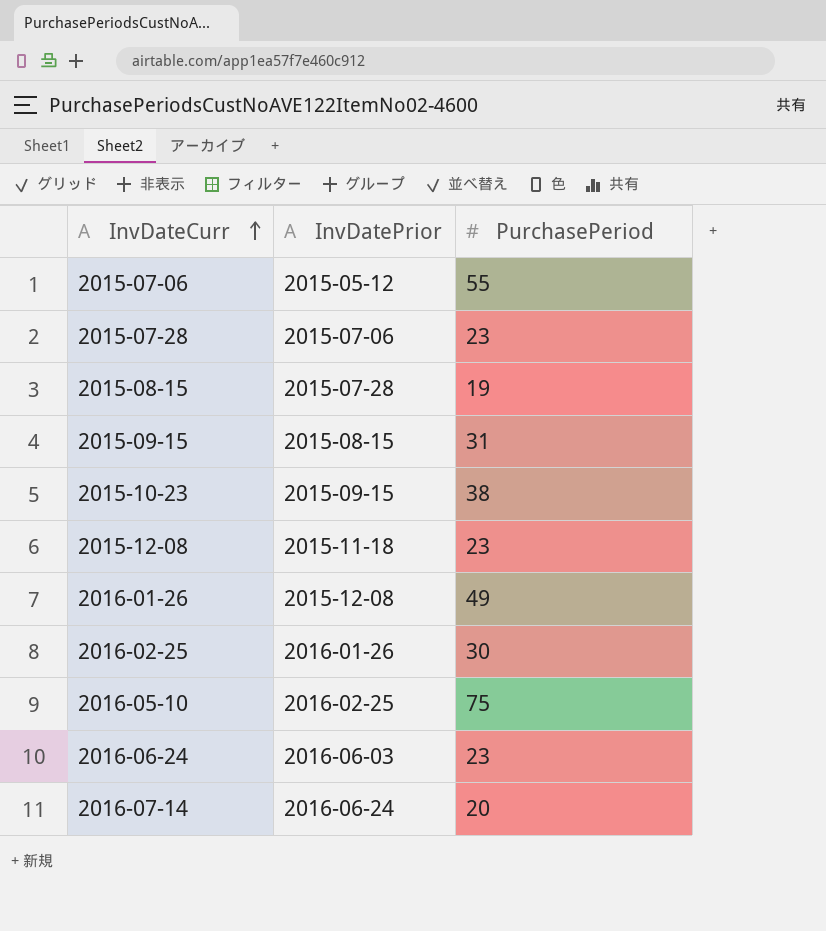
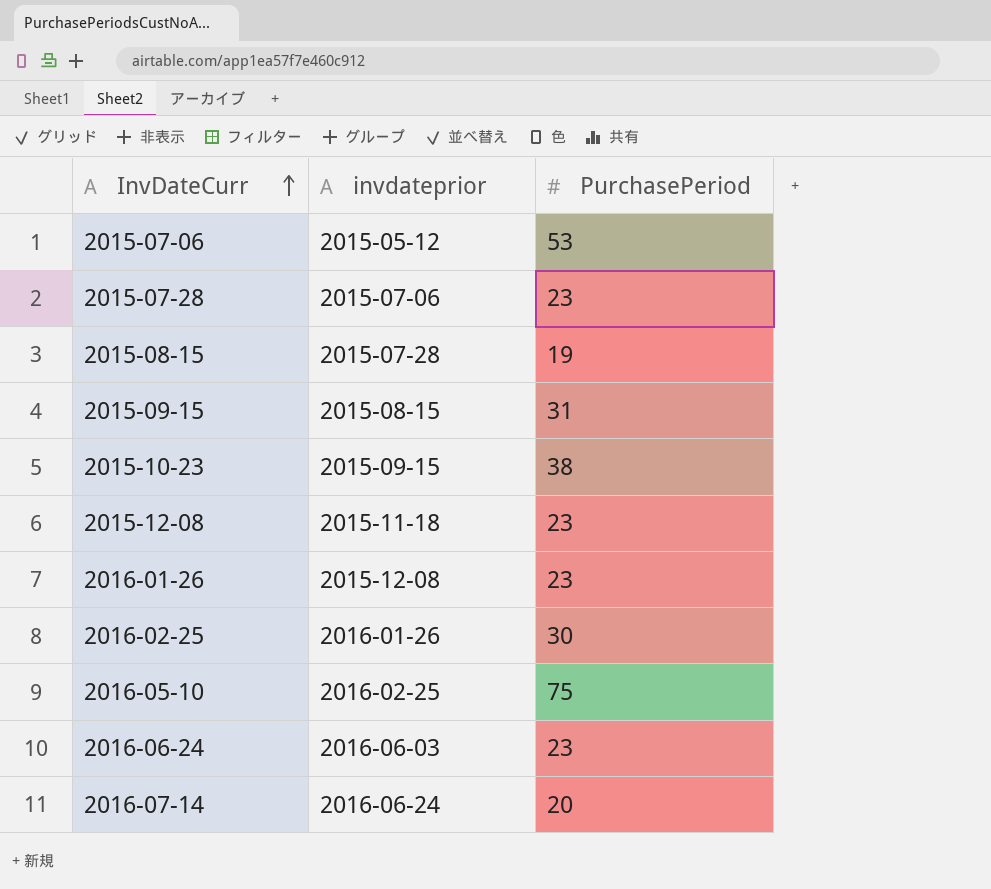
column name: InvDatePrior -> invdateprior
2015-07-06 | PurchasePeriod: 55 -> 53
2016-01-26 | PurchasePeriod: 49 -> 23

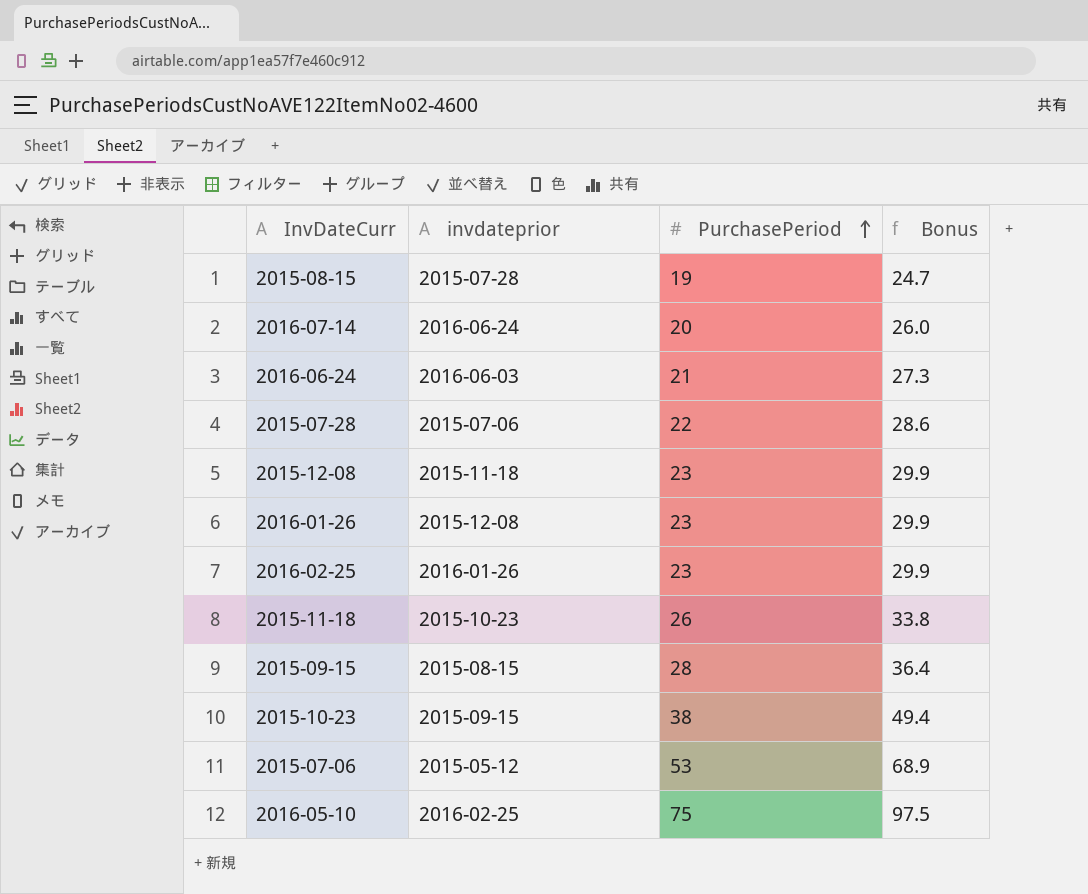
row order: InvDateCurr ascending -> PurchasePeriod ascending
column Bonus | formula: none -> [PurchasePeriod] * 1.3
2016-06-24 | PurchasePeriod: 23 -> 21
2015-07-28 | PurchasePeriod: 23 -> 22
2016-02-25 | PurchasePeriod: 30 -> 23
row 2015-11-18: none -> 2015-10-23 | 26 | 33.8
2015-09-15 | PurchasePeriod: 31 -> 28

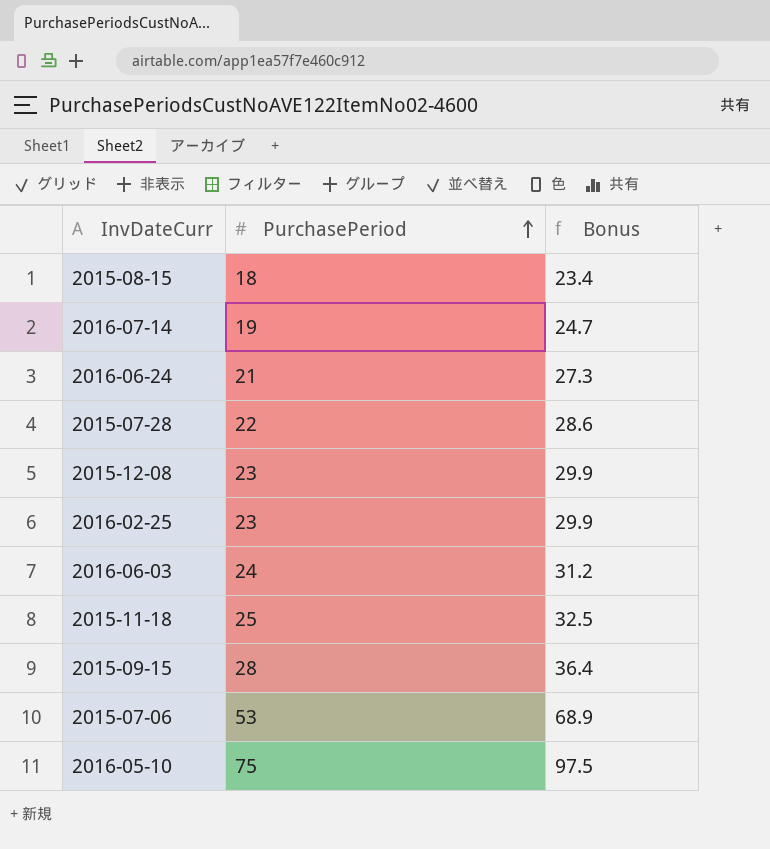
column invdateprior | position: 2 -> none
row 2016-01-26: 2015-12-08 | 23 | 29.9 -> none
row 2015-10-23: 2015-09-15 | 38 | 49.4 -> none
2015-08-15 | PurchasePeriod: 19 -> 18
2015-08-15 | Bonus: 24.7 -> 23.4
2016-07-14 | PurchasePeriod: 20 -> 19
2016-07-14 | Bonus: 26.0 -> 24.7
row 2016-06-03: none -> 24 | 31.2
2015-11-18 | PurchasePeriod: 26 -> 25
2015-11-18 | Bonus: 33.8 -> 32.5

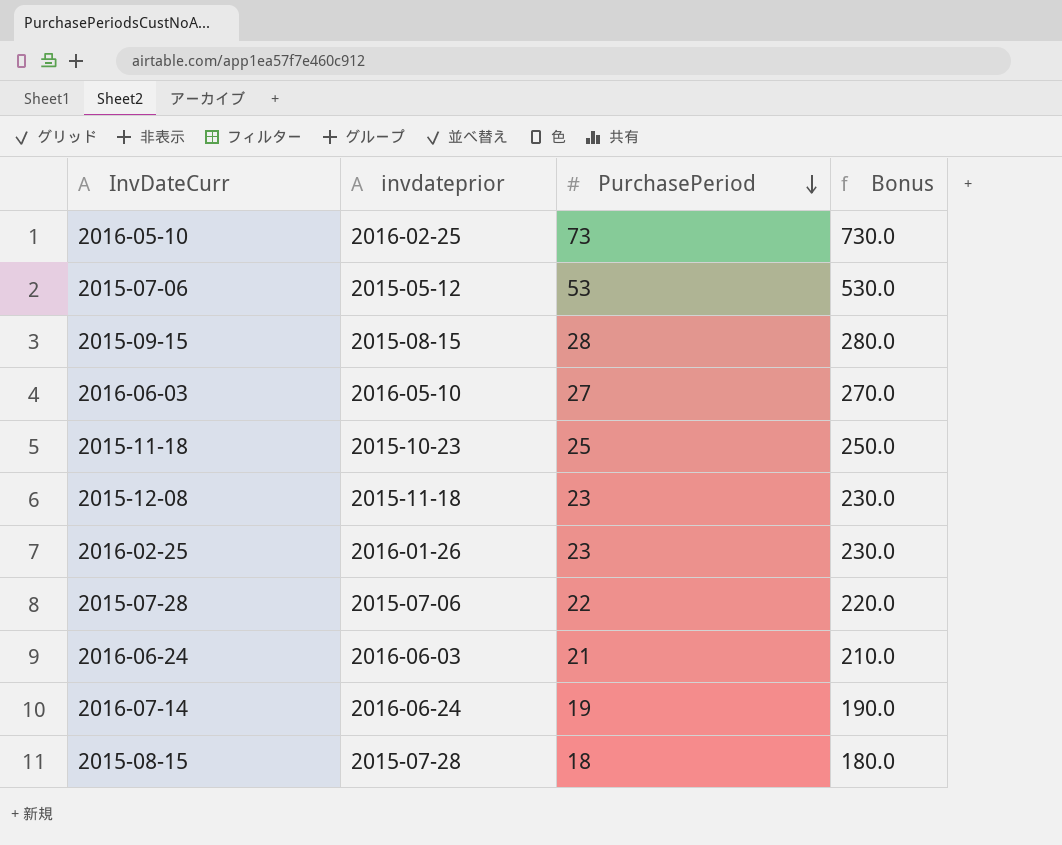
row order: PurchasePeriod ascending -> PurchasePeriod descending
column invdateprior | position: none -> 2
column Bonus | formula: [PurchasePeriod] * 1.3 -> [PurchasePeriod] * 10
2016-05-10 | PurchasePeriod: 75 -> 73
2016-06-03 | PurchasePeriod: 24 -> 27

